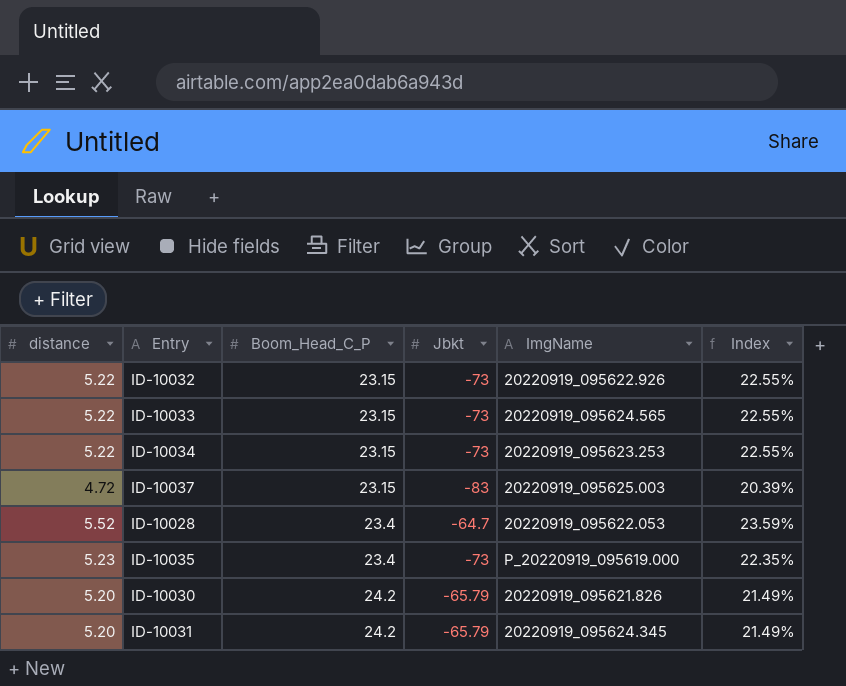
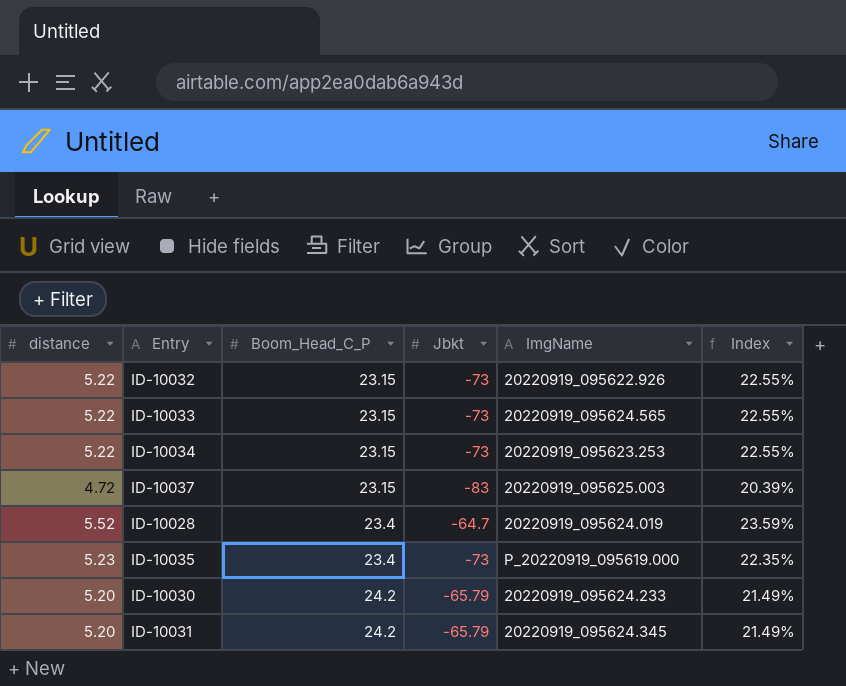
ID-10028 | ImgName: 20220919_095622.053 -> 20220919_095624.019
ID-10030 | ImgName: 20220919_095621.826 -> 20220919_095624.233

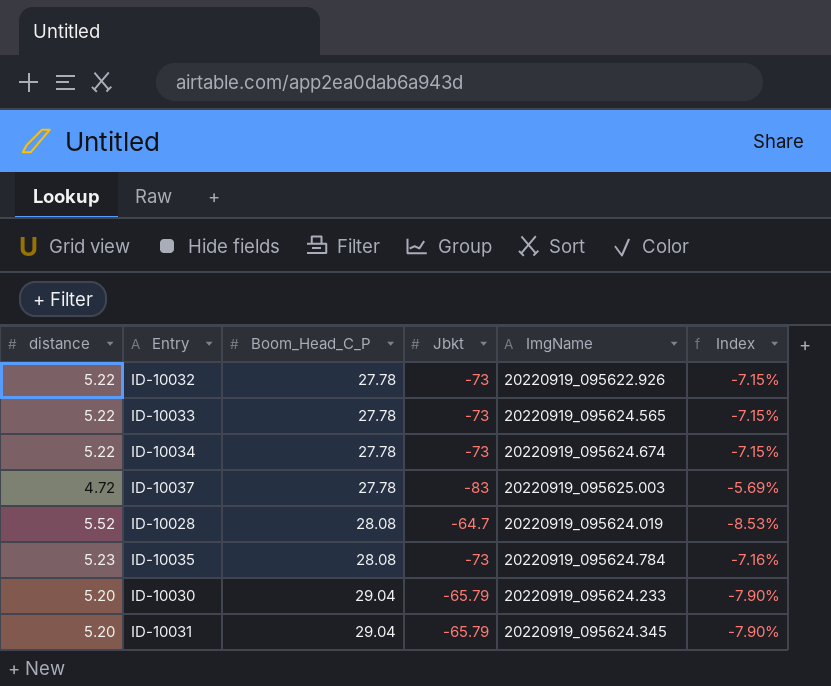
column Index | formula: [distance] / [Boom_Head_C_P] -> [distance] / [Jbkt]
ID-10032 | Boom_Head_C_P: 23.15 -> 27.78
ID-10033 | Boom_Head_C_P: 23.15 -> 27.78
ID-10034 | Boom_Head_C_P: 23.15 -> 27.78
ID-10034 | ImgName: 20220919_095623.253 -> 20220919_095624.674
ID-10037 | Boom_Head_C_P: 23.15 -> 27.78
ID-10028 | Boom_Head_C_P: 23.4 -> 28.08
ID-10035 | Boom_Head_C_P: 23.4 -> 28.08
ID-10035 | ImgName: P_20220919_095619.000 -> 20220919_095624.784
ID-10030 | Boom_Head_C_P: 24.2 -> 29.04
ID-10031 | Boom_Head_C_P: 24.2 -> 29.04

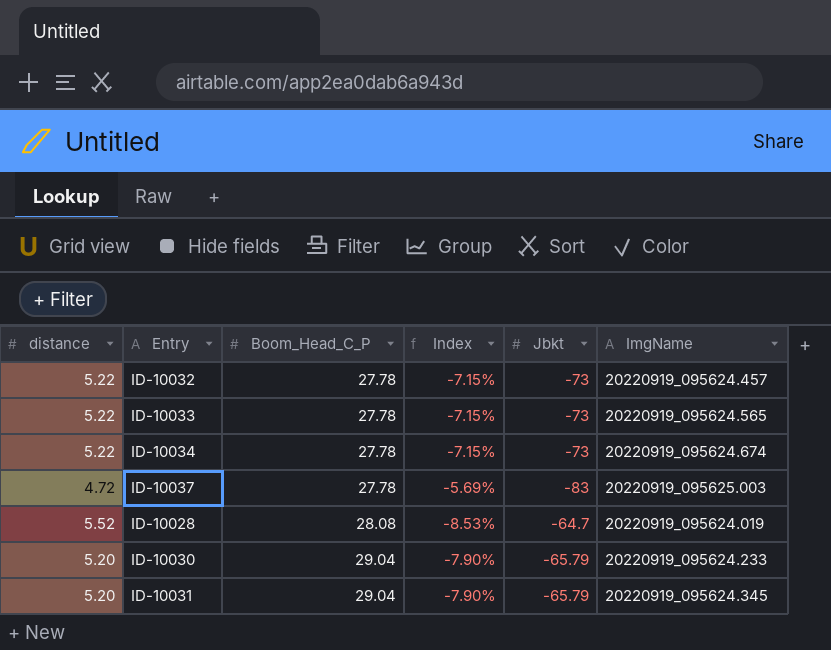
column Index | position: 6 -> 4
row ID-10035: 5.23 | 28.08 | -73 | 20220919_095624.784 | -7.16% -> none
ID-10032 | ImgName: 20220919_095622.926 -> 20220919_095624.457

